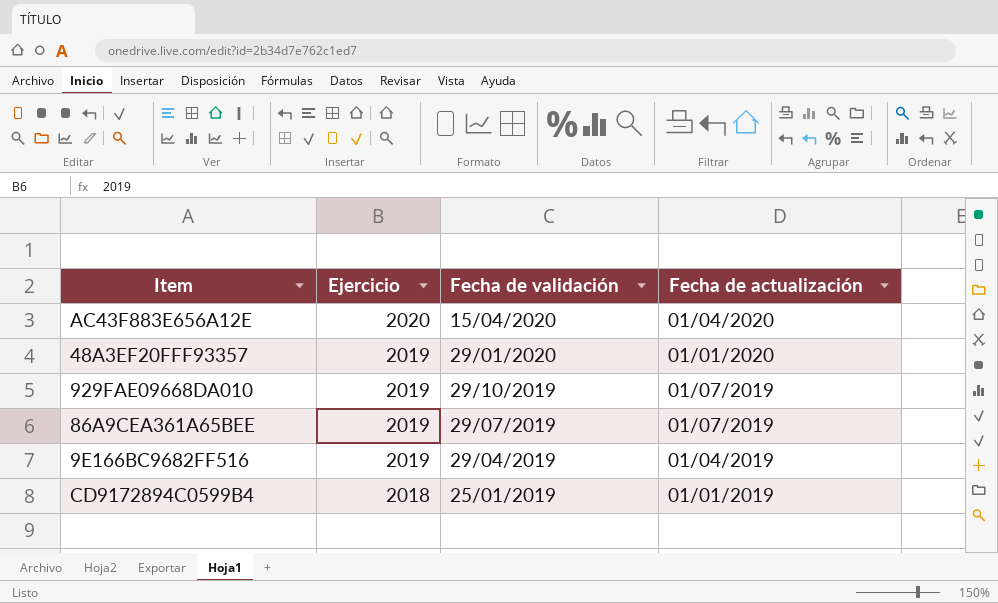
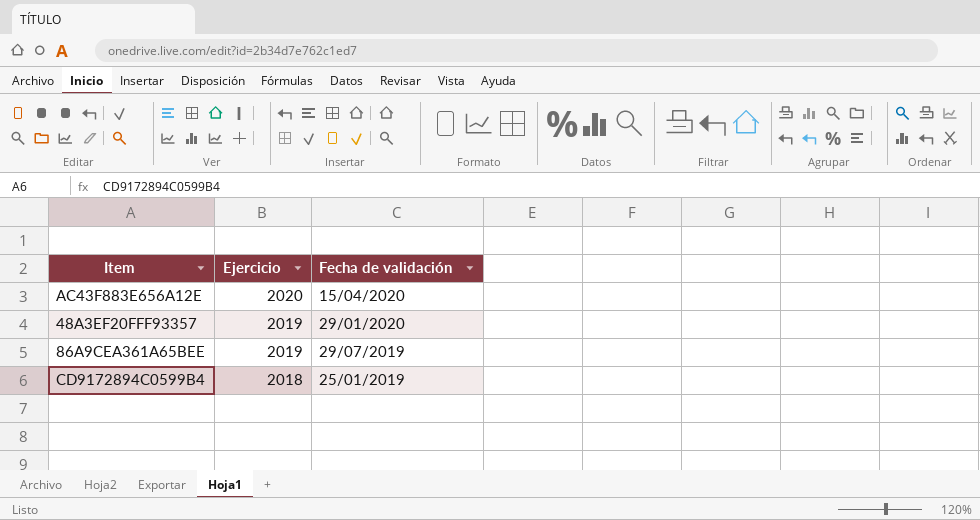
column Fecha de actualización | position: 4 -> none
row 929FAE09668DA010: 2019 | 29/10/2019 | 01/07/2019 -> none
row 9E166BC9682FF516: 2019 | 29/04/2019 | 01/04/2019 -> none

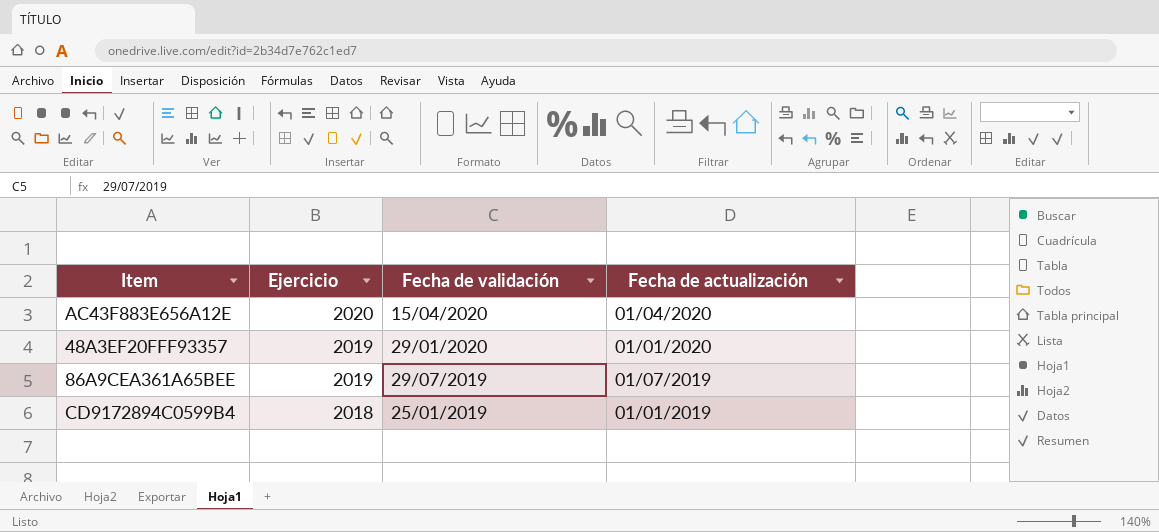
column Fecha de actualización | position: none -> 4

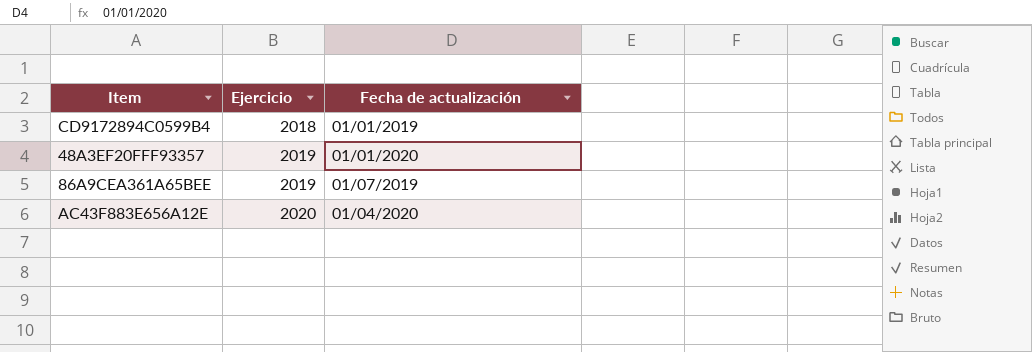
row order: Ejercicio descending -> Ejercicio ascending
column Fecha de validación | position: 3 -> none

